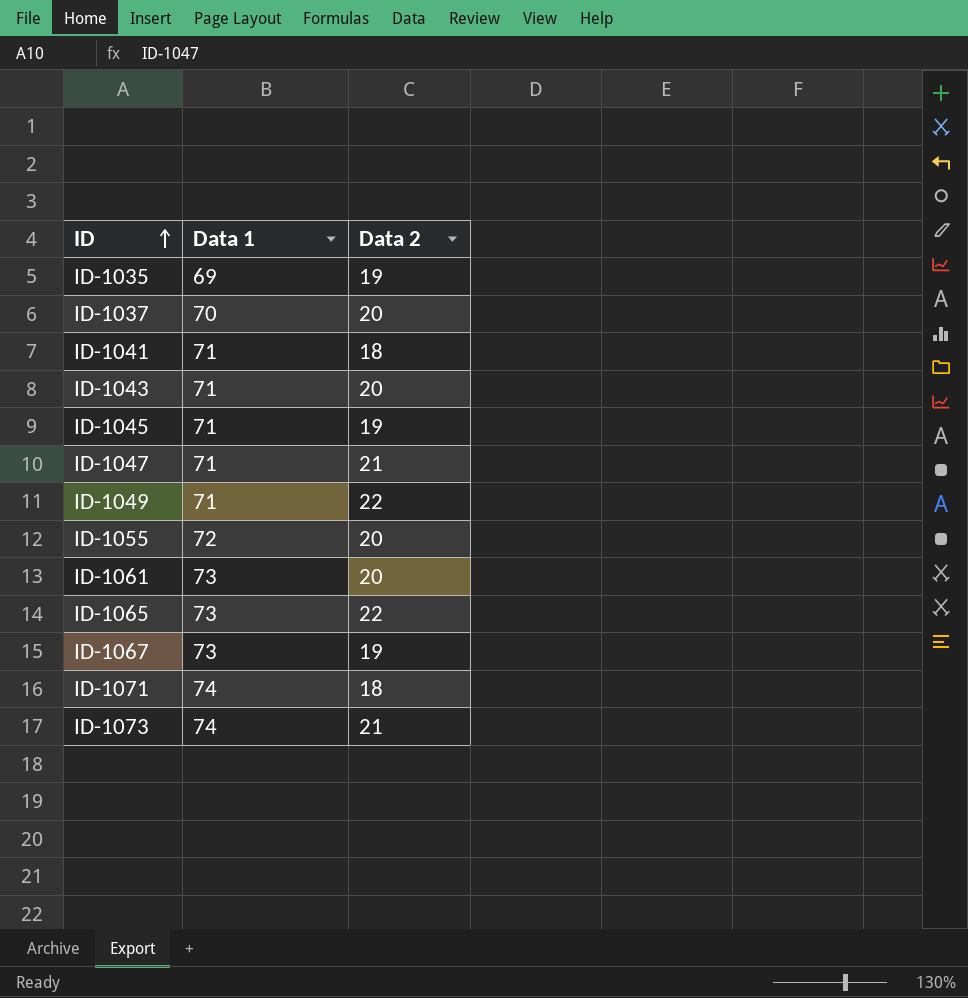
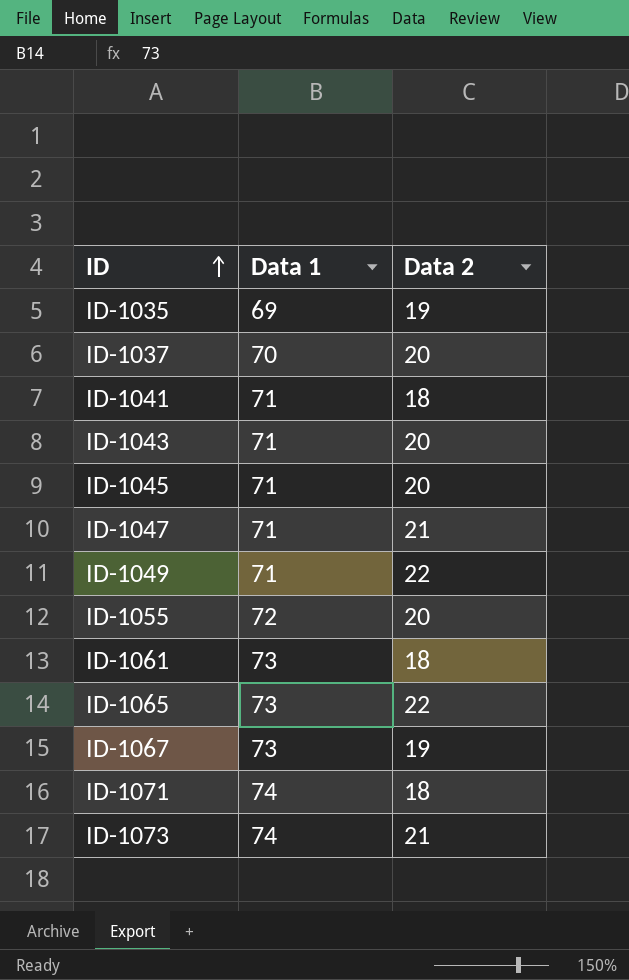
ID-1045 | Data 2: 19 -> 20
ID-1061 | Data 2: 20 -> 18

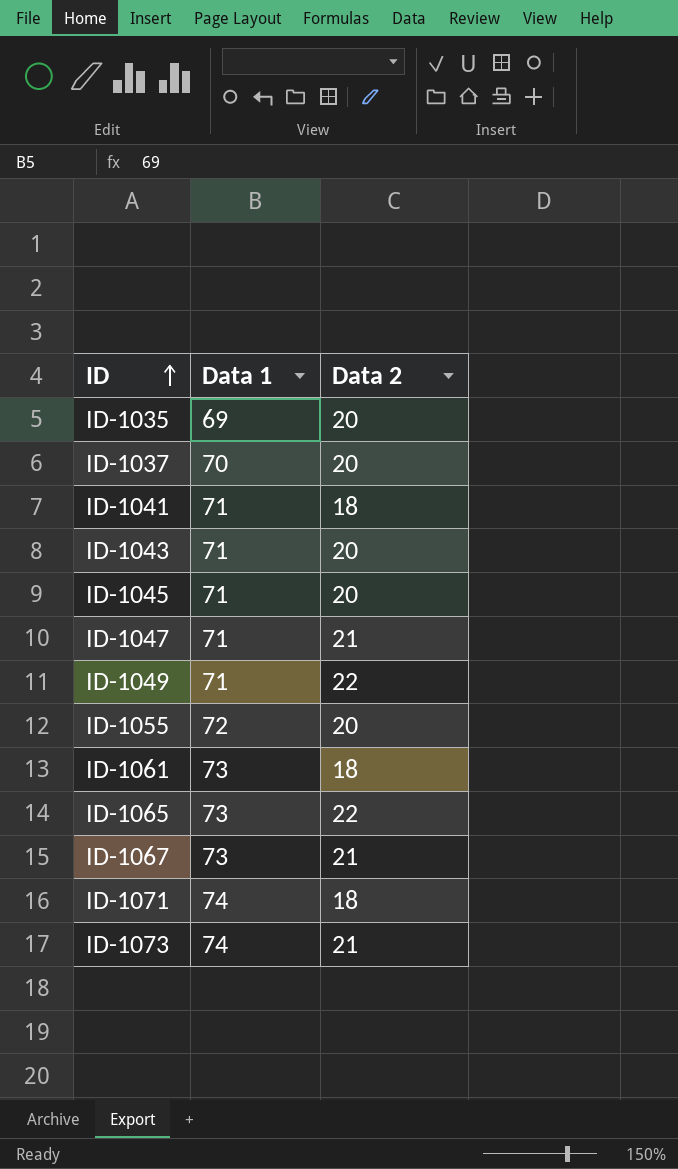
ID-1035 | Data 2: 19 -> 20
ID-1067 | Data 2: 19 -> 21

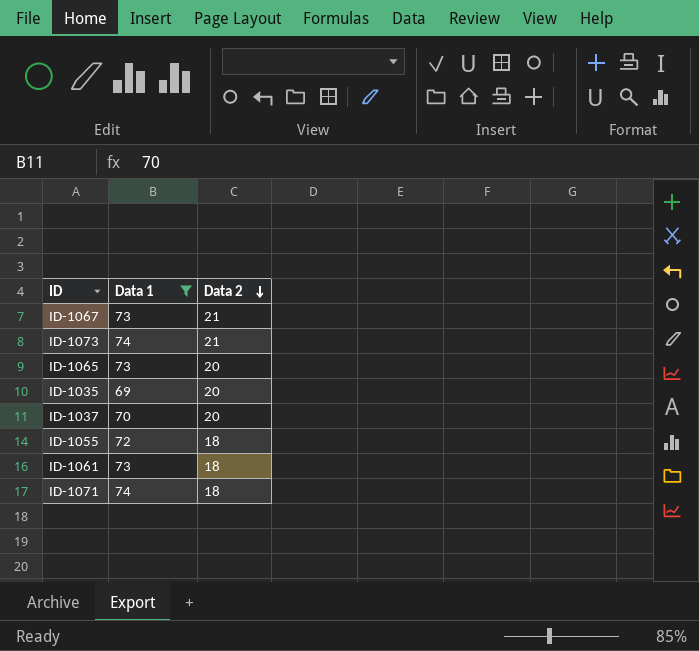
filter: none -> Data 1 != 71
row order: ID ascending -> Data 2 descending
ID-1065 | Data 2: 22 -> 20
ID-1055 | Data 2: 20 -> 18

